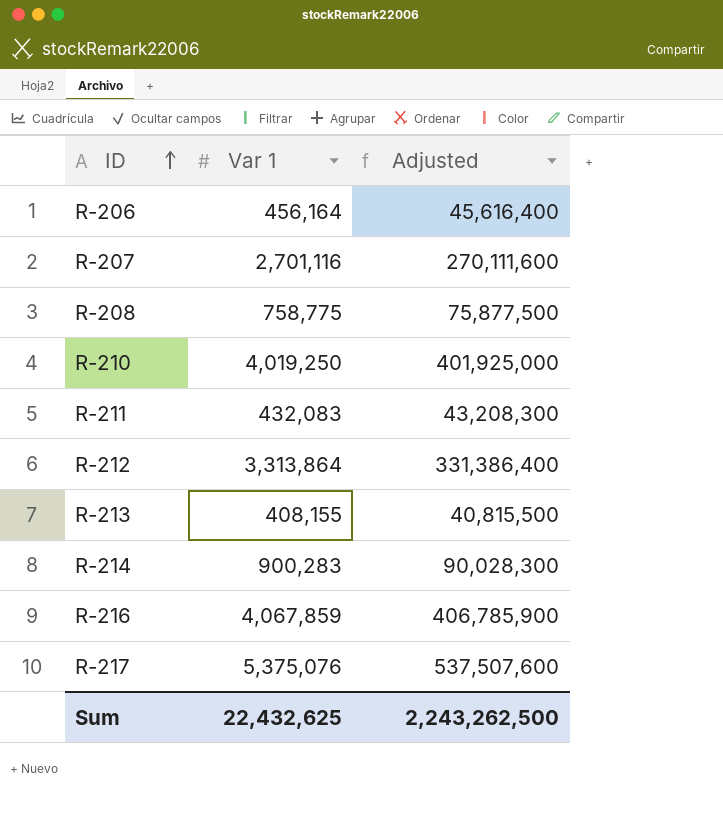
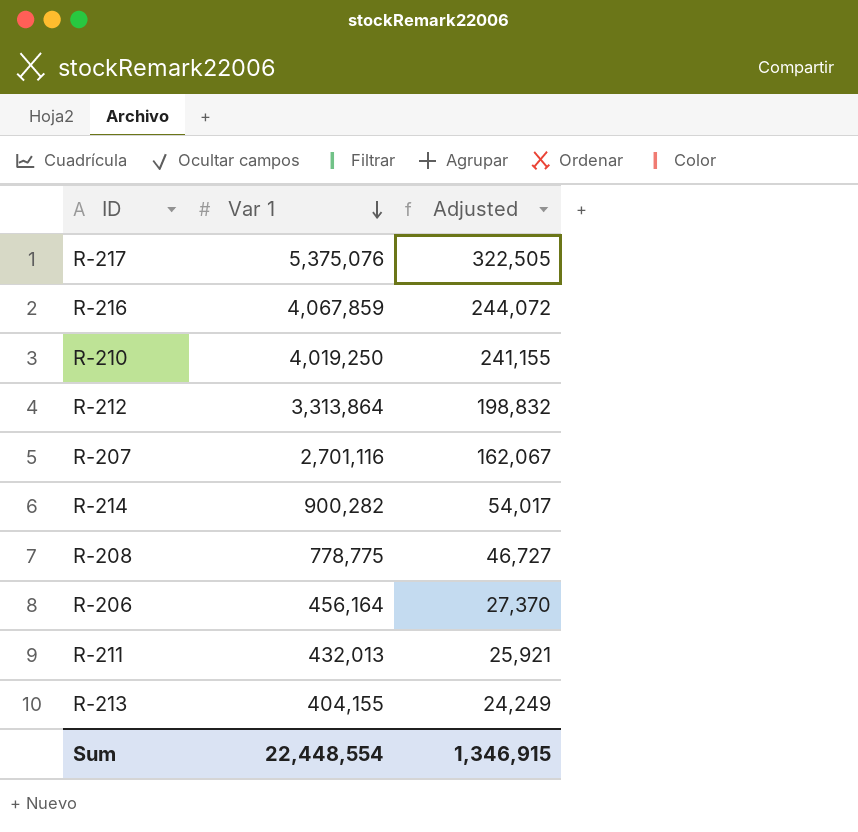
row order: ID ascending -> Var 1 descending
column Adjusted | formula: [Var 1] * 100 -> [Var 1] * 0.06
R-214 | Var 1: 900,283 -> 900,282
R-208 | Var 1: 758,775 -> 778,775
R-211 | Var 1: 432,083 -> 432,013
R-213 | Var 1: 408,155 -> 404,155
Sum | Var 1: 22,432,625 -> 22,448,554
Sum | Adjusted: 2,243,262,500 -> 1,346,915

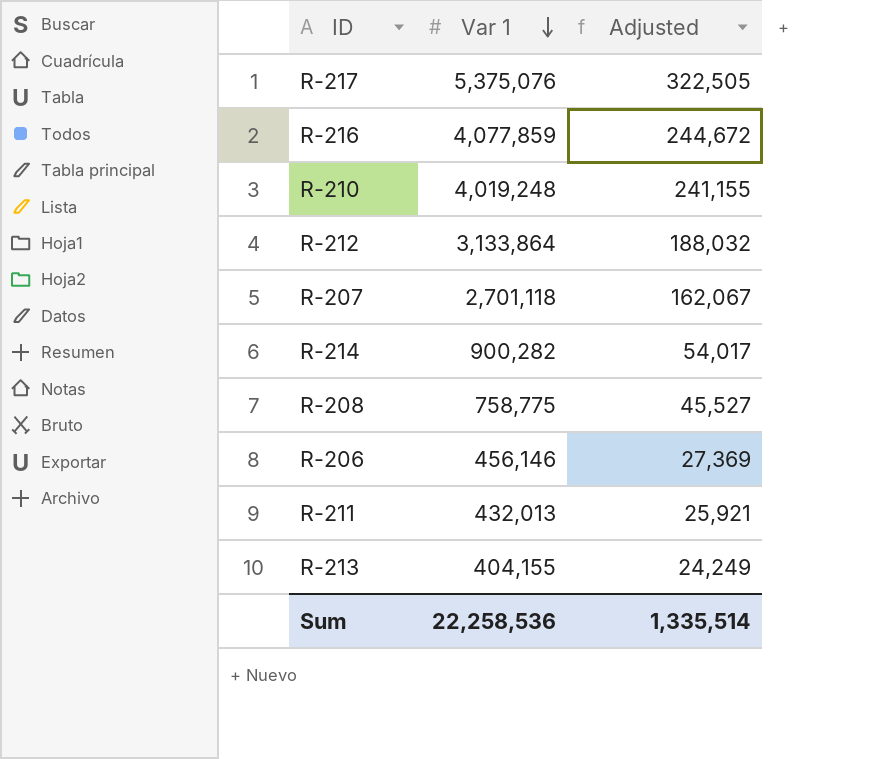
R-216 | Var 1: 4,067,859 -> 4,077,859
R-216 | Adjusted: 244,072 -> 244,672
R-210 | Var 1: 4,019,250 -> 4,019,248
R-212 | Var 1: 3,313,864 -> 3,133,864
R-212 | Adjusted: 198,832 -> 188,032
R-207 | Var 1: 2,701,116 -> 2,701,118
R-208 | Var 1: 778,775 -> 758,775
R-208 | Adjusted: 46,727 -> 45,527
R-206 | Var 1: 456,164 -> 456,146
R-206 | Adjusted: 27,370 -> 27,369
Sum | Var 1: 22,448,554 -> 22,258,536
Sum | Adjusted: 1,346,915 -> 1,335,514

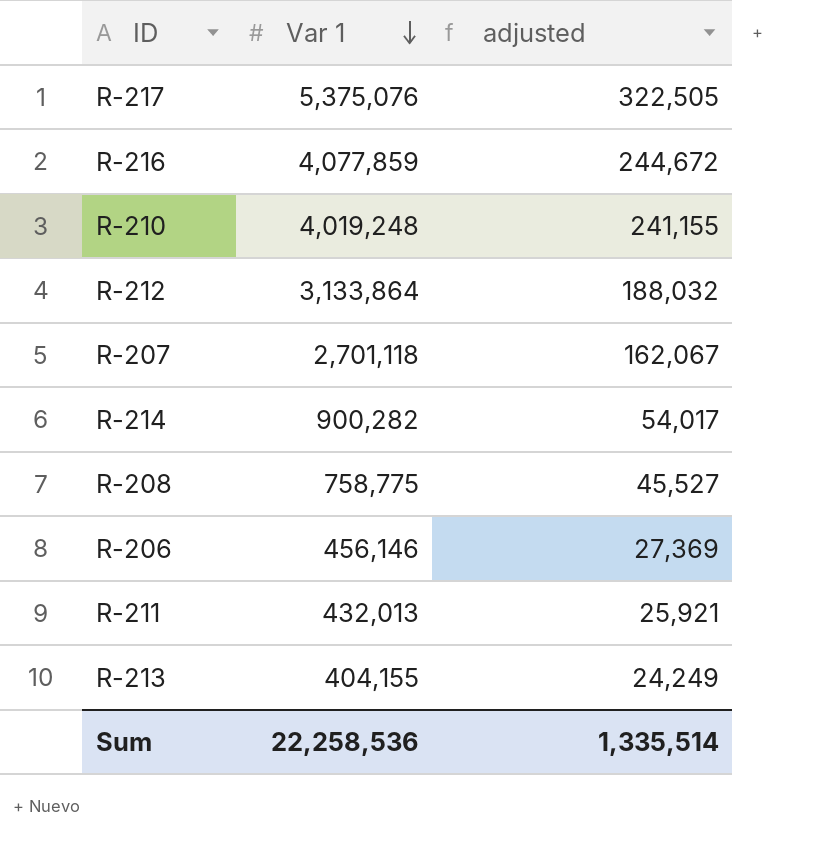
column name: Adjusted -> adjusted

